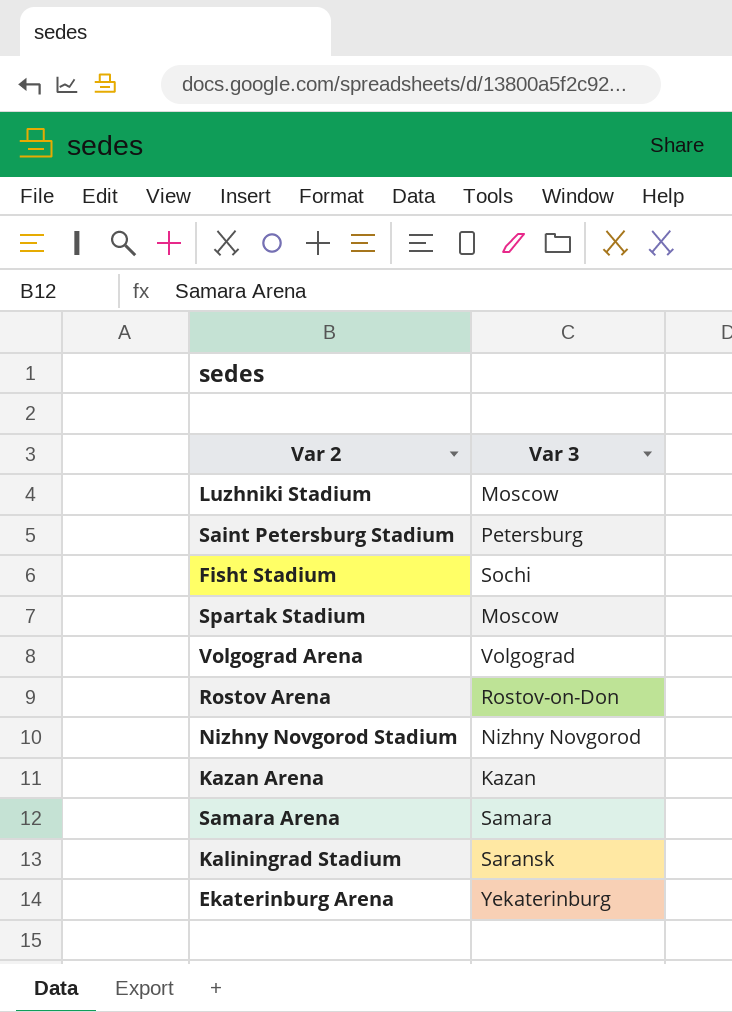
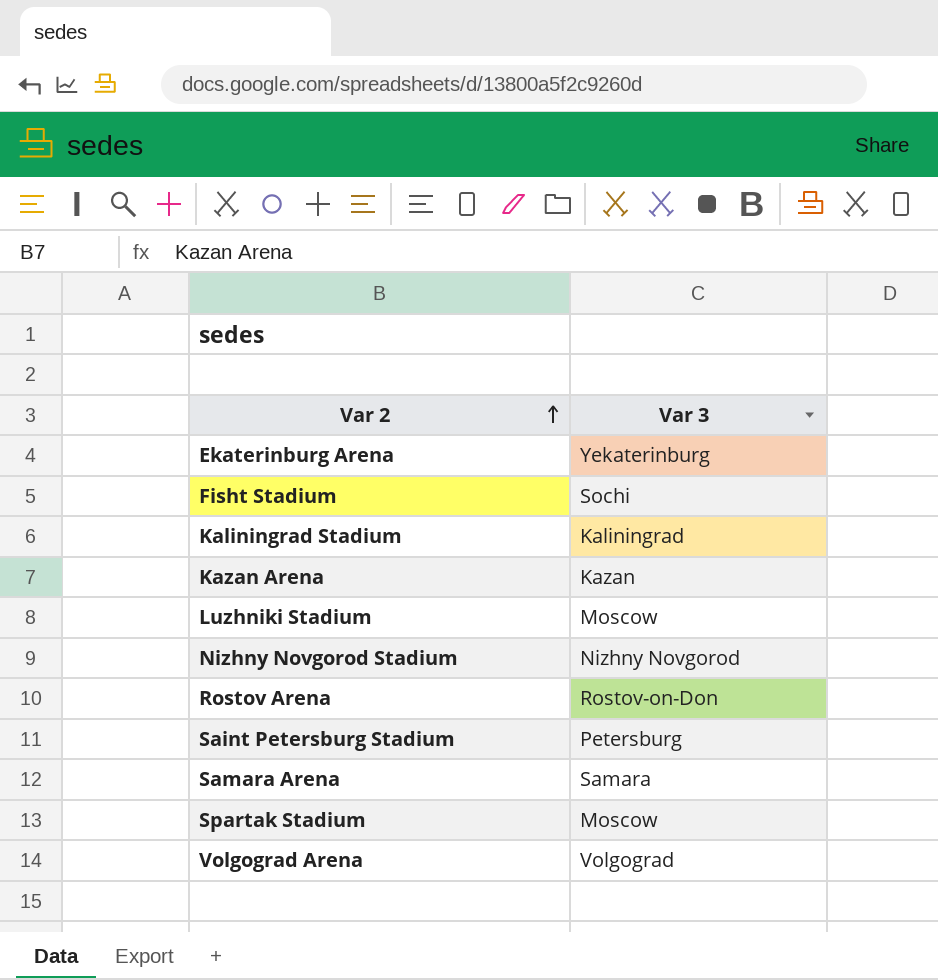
row order: none -> Var 2 ascending
Kaliningrad Stadium | Var 3: Saransk -> Kaliningrad

